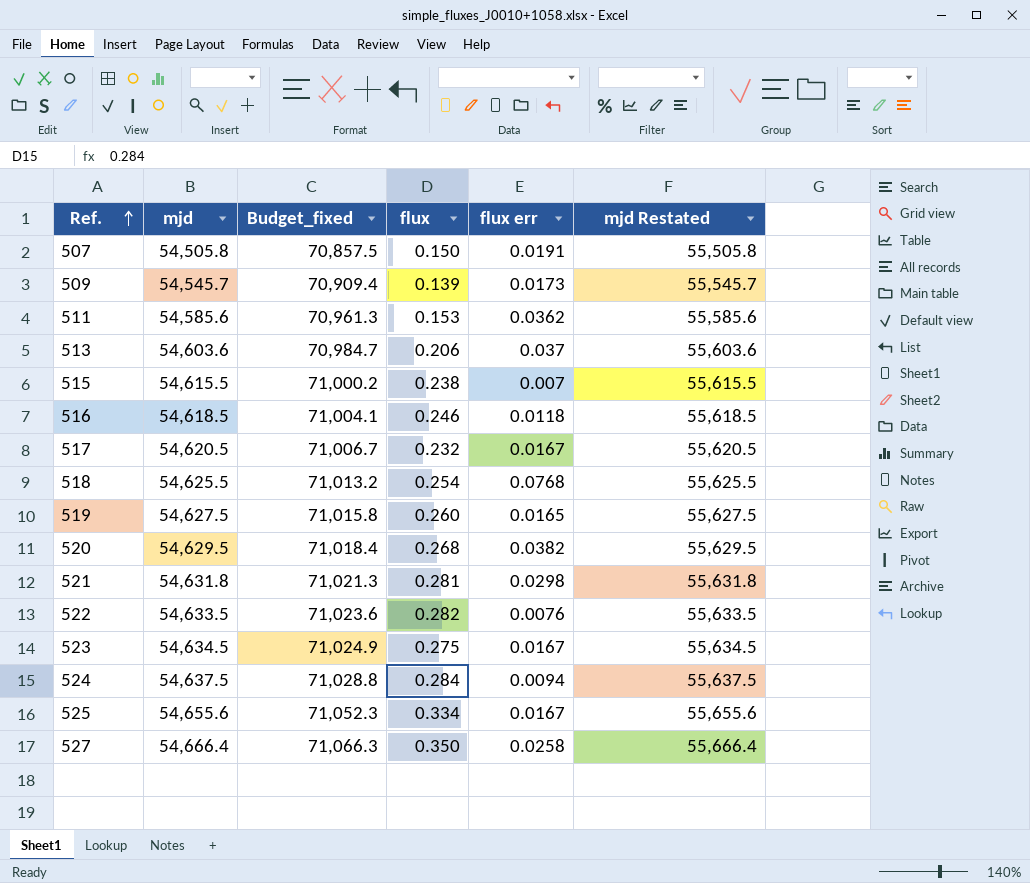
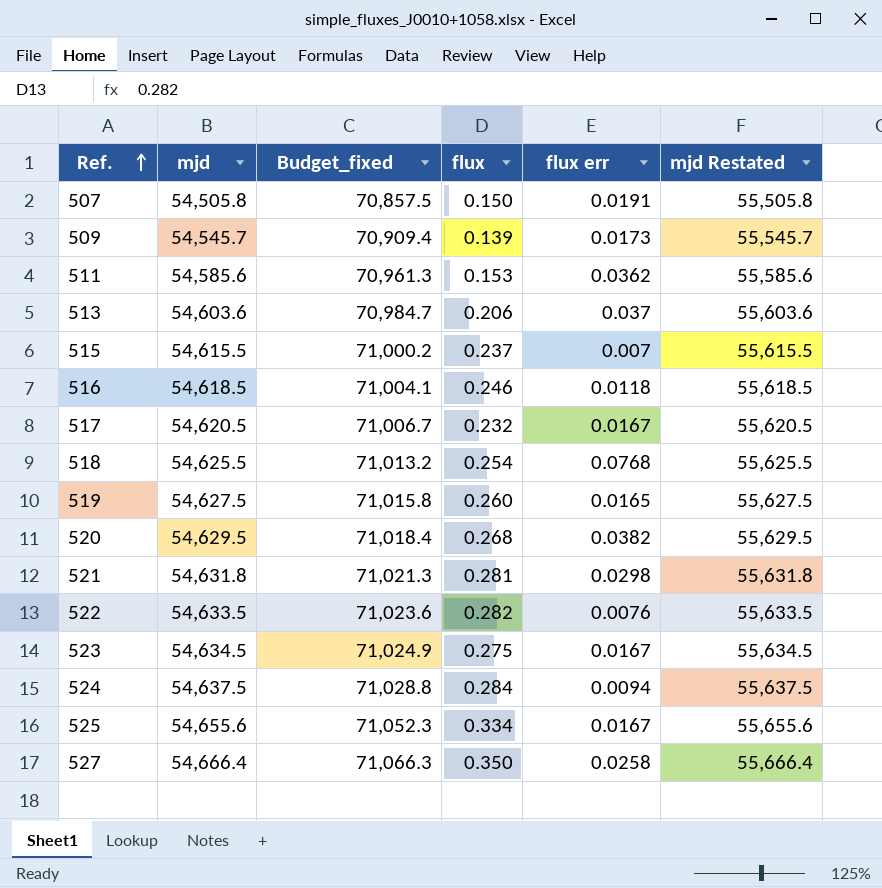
515 | flux: 0.238 -> 0.237

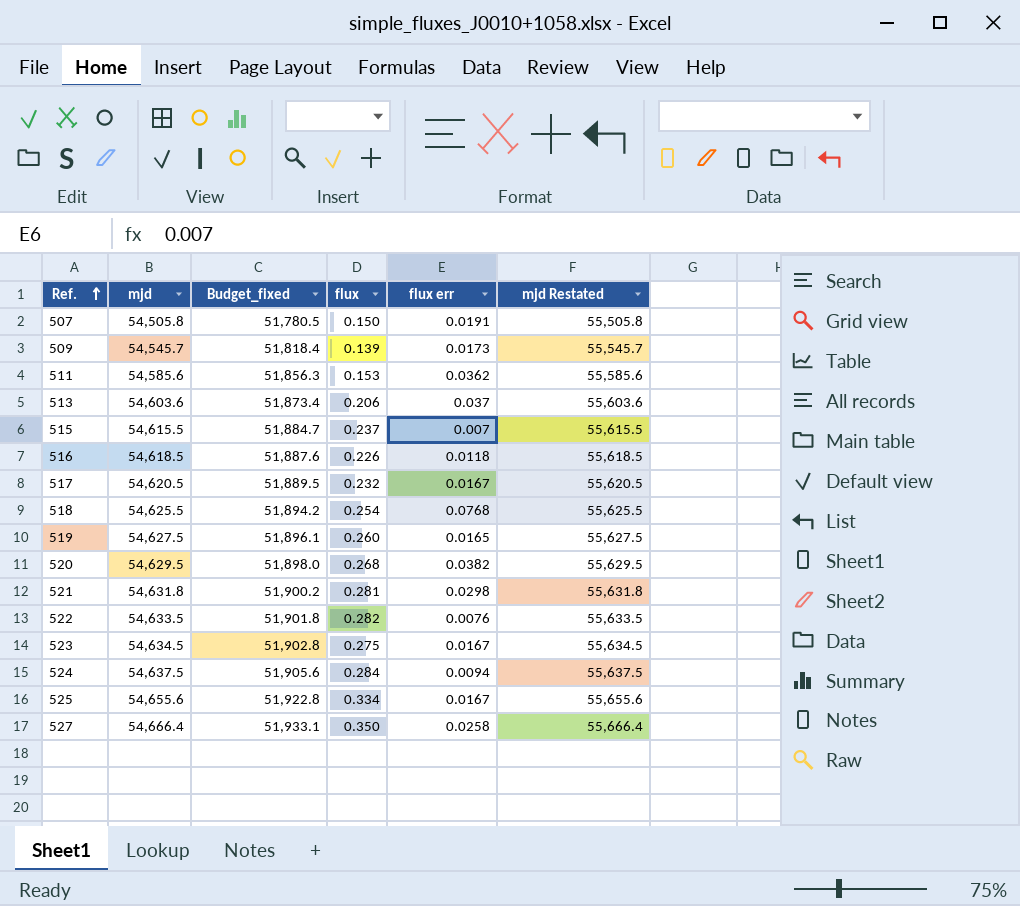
column Budget_fixed | formula: [mjd] * 1.3 -> [mjd] * 0.95
516 | flux: 0.246 -> 0.226

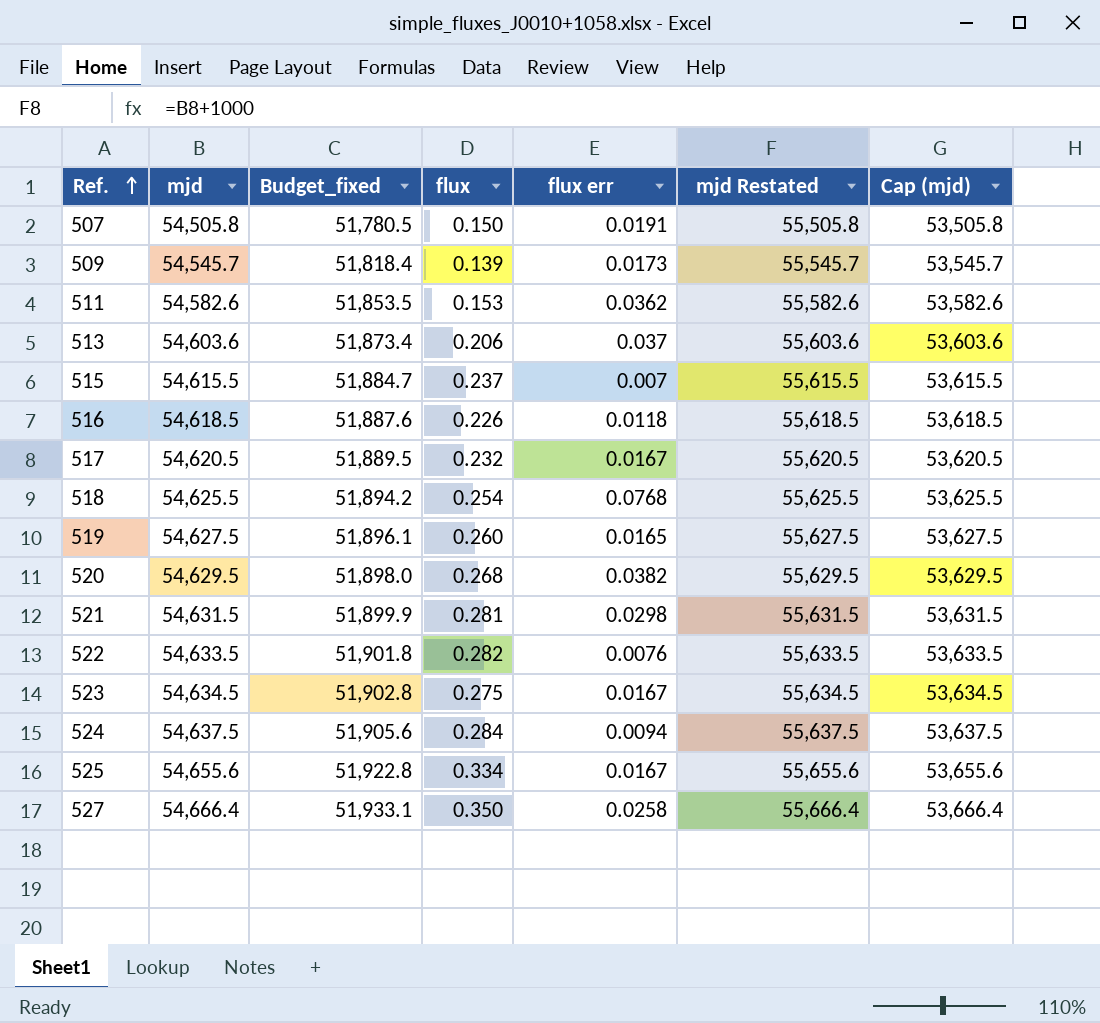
column Cap (mjd) | formula: none -> [mjd] - 1000
511 | mjd: 54,585.6 -> 54,582.6
511 | Budget_fixed: 51,856.3 -> 51,853.5
511 | mjd Restated: 55,585.6 -> 55,582.6
521 | mjd: 54,631.8 -> 54,631.5
521 | Budget_fixed: 51,900.2 -> 51,899.9
521 | mjd Restated: 55,631.8 -> 55,631.5

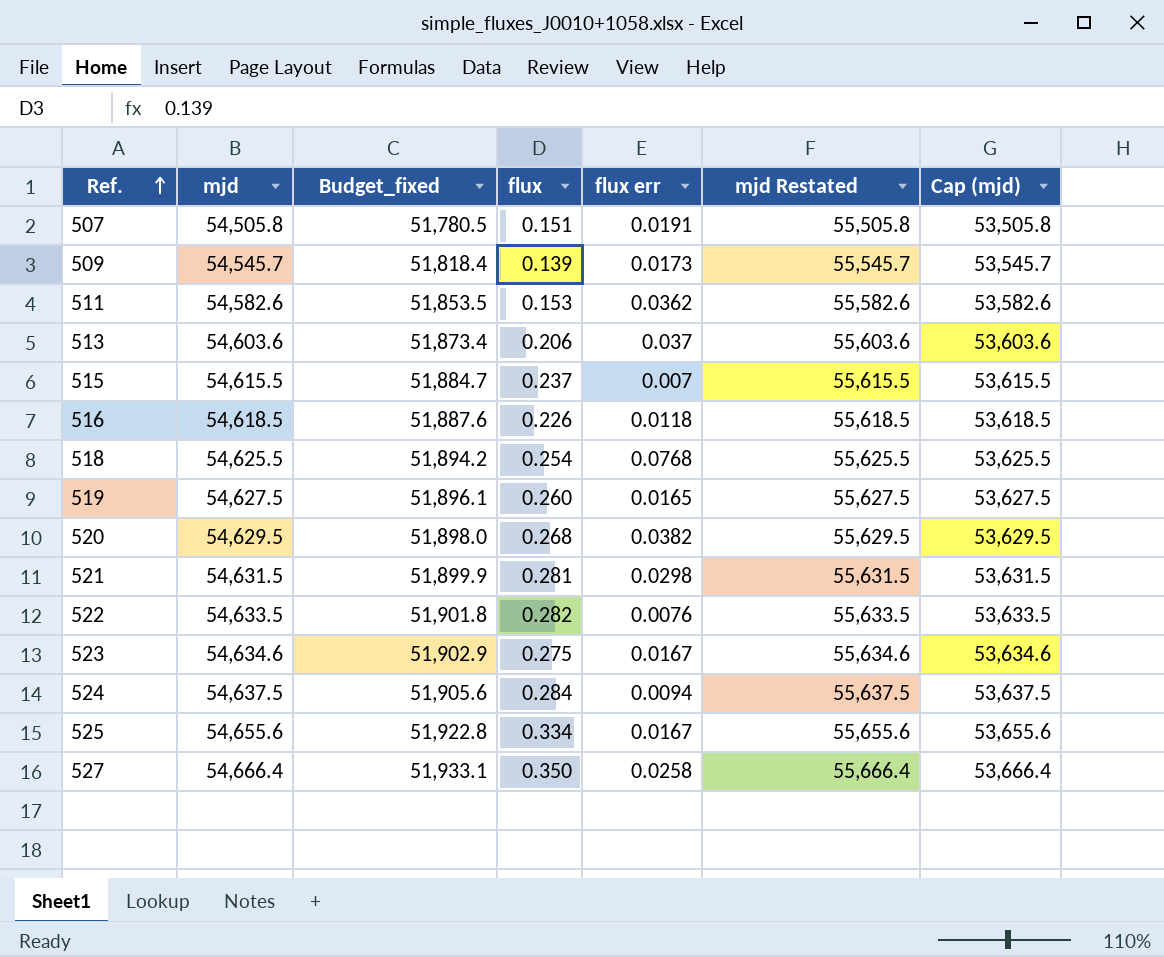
row 517: 54,620.5 | 51,889.5 | 0.232 | 0.0167 | 55,620.5 | 53,620.5 -> none
507 | flux: 0.150 -> 0.151
523 | mjd: 54,634.5 -> 54,634.6
523 | Budget_fixed: 51,902.8 -> 51,902.9
523 | mjd Restated: 55,634.5 -> 55,634.6
523 | Cap (mjd): 53,634.5 -> 53,634.6

